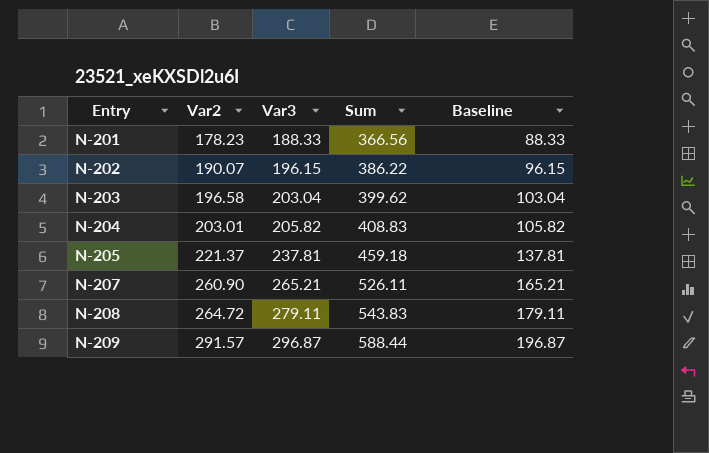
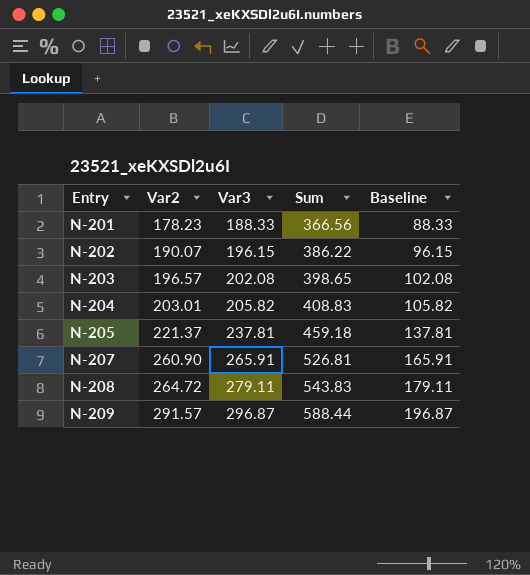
N-203 | Var2: 196.58 -> 196.57
N-203 | Var3: 203.04 -> 202.08
N-203 | Sum: 399.62 -> 398.65
N-203 | Baseline: 103.04 -> 102.08
N-207 | Var3: 265.21 -> 265.91
N-207 | Sum: 526.11 -> 526.81
N-207 | Baseline: 165.21 -> 165.91

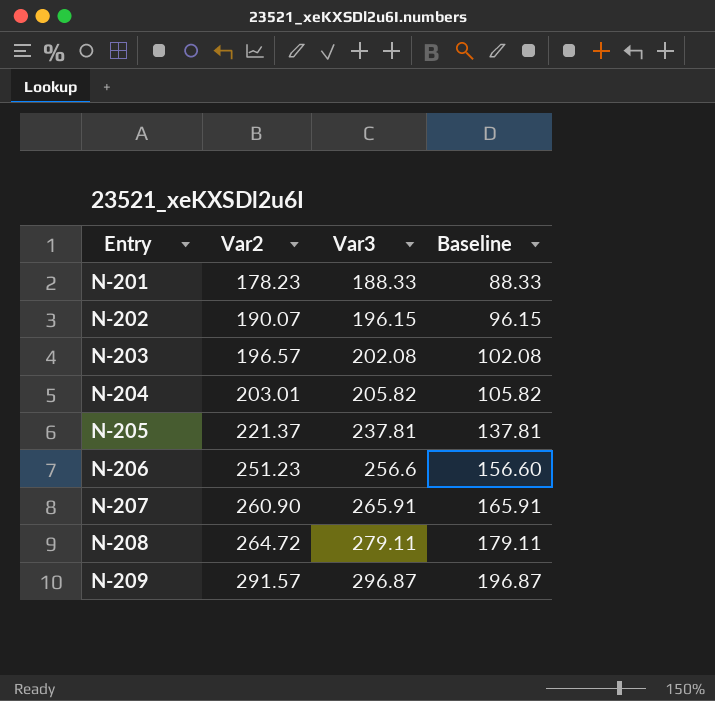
column Sum | formula: [Var2] + [Var3] -> none
row N-206: none -> 251.23 | 256.6 | 156.60

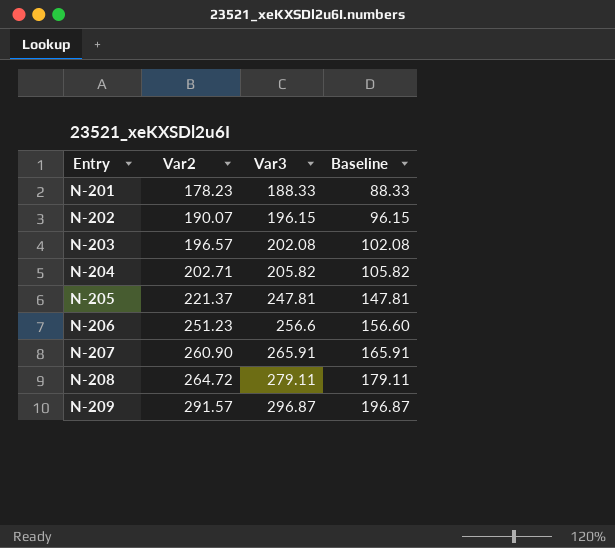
N-204 | Var2: 203.01 -> 202.71
N-205 | Var3: 237.81 -> 247.81
N-205 | Baseline: 137.81 -> 147.81

